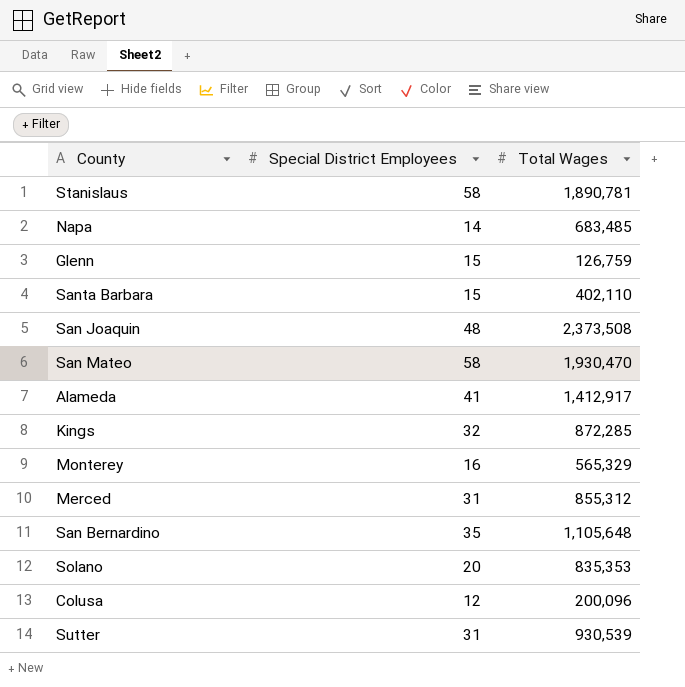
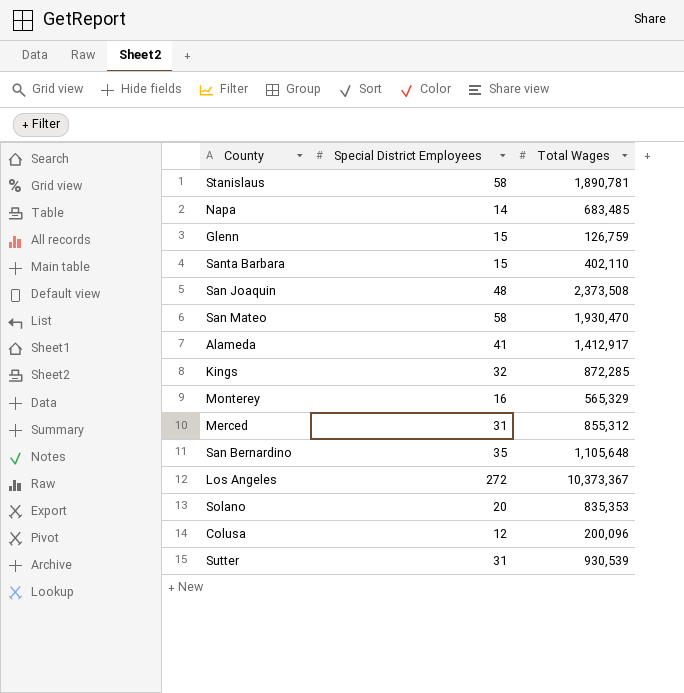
row Los Angeles: none -> 272 | 10,373,367

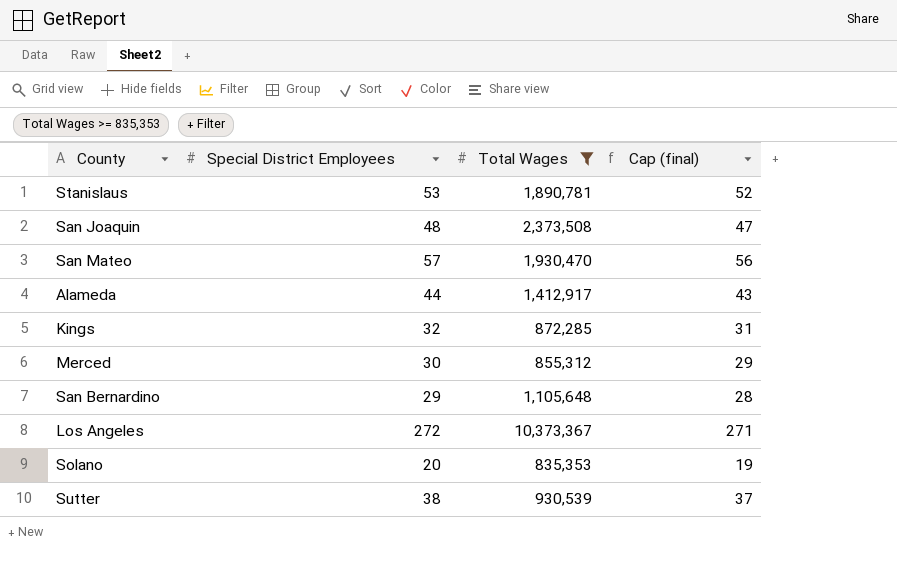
filter: none -> Total Wages >= 835,353
column Cap (final) | formula: none -> [Special District Employees] - 1
Stanislaus | Special District Employees: 58 -> 53
San Mateo | Special District Employees: 58 -> 57
Alameda | Special District Employees: 41 -> 44
Merced | Special District Employees: 31 -> 30
San Bernardino | Special District Employees: 35 -> 29
Sutter | Special District Employees: 31 -> 38

